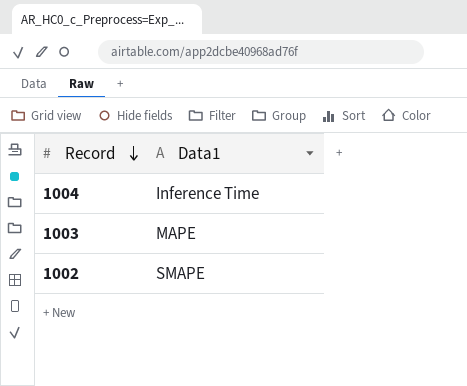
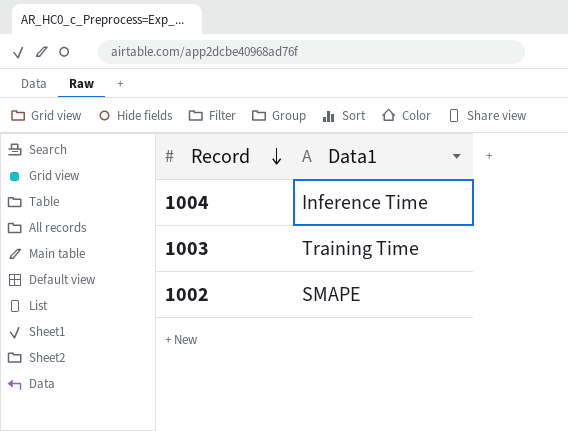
1003 | Data1: MAPE -> Training Time

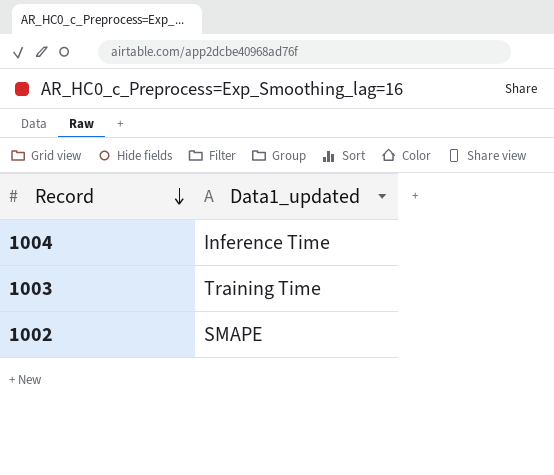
column name: Data1 -> Data1_updated

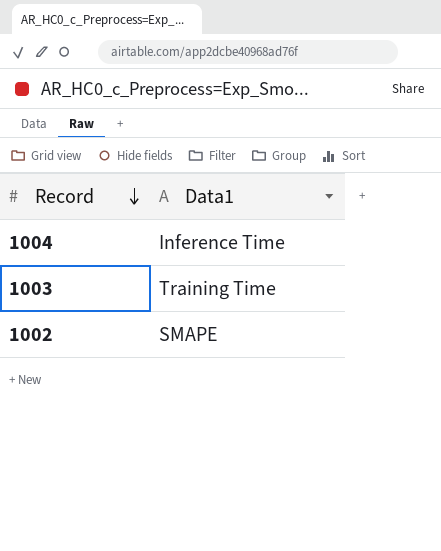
column name: Data1_updated -> Data1

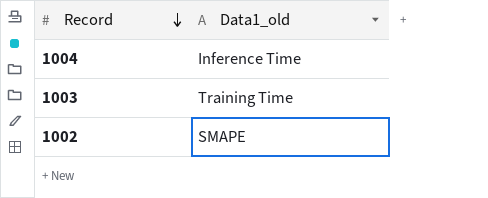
column name: Data1 -> Data1_old

